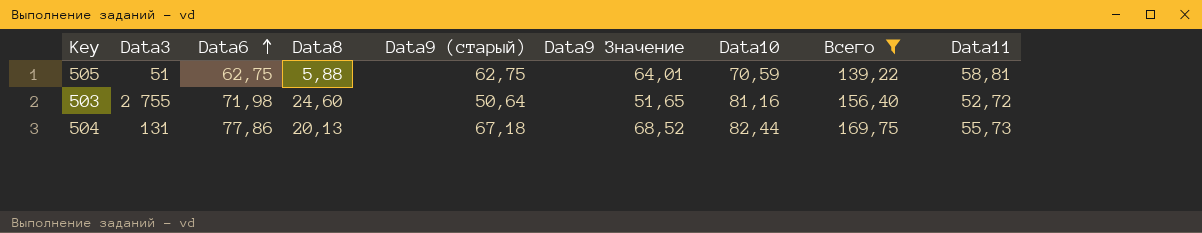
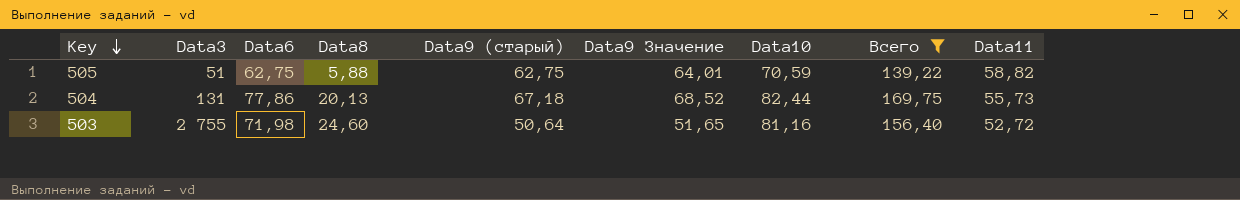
row order: Data6 ascending -> Key descending
505 | Data11: 58,81 -> 58,82

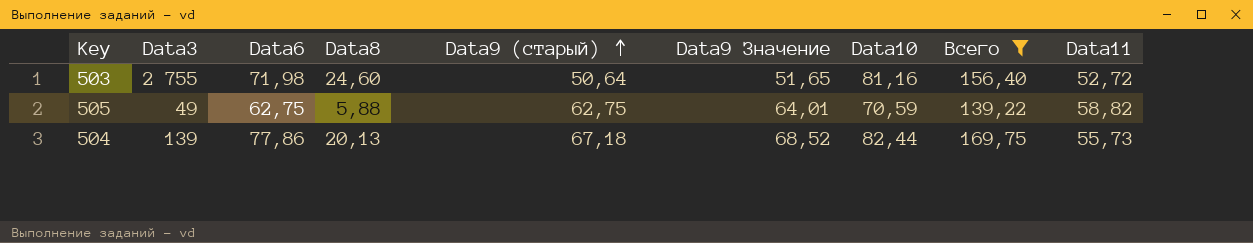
row order: Key descending -> Data9 (старый) ascending
505 | Data3: 51 -> 49
504 | Data3: 131 -> 139

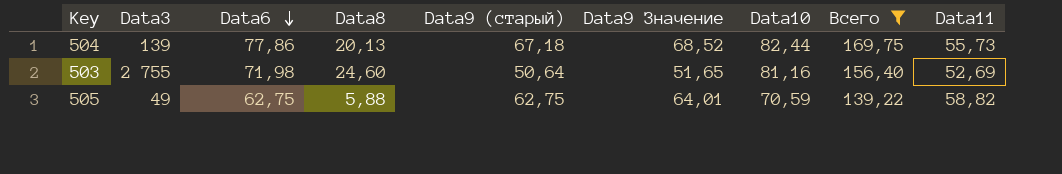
row order: Data9 (старый) ascending -> Data6 descending
503 | Data11: 52,72 -> 52,69

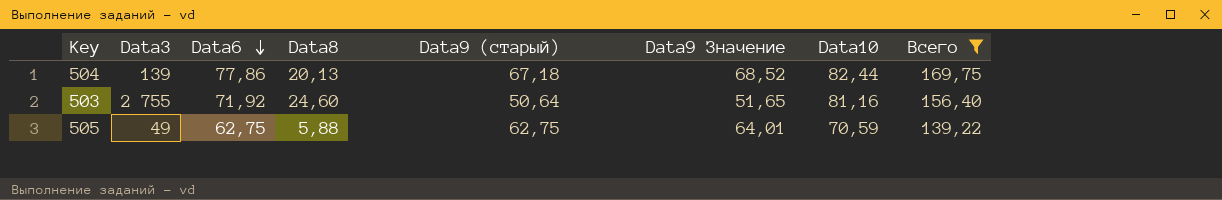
column Data11 | position: 9 -> none
503 | Data6: 71,98 -> 71,92

